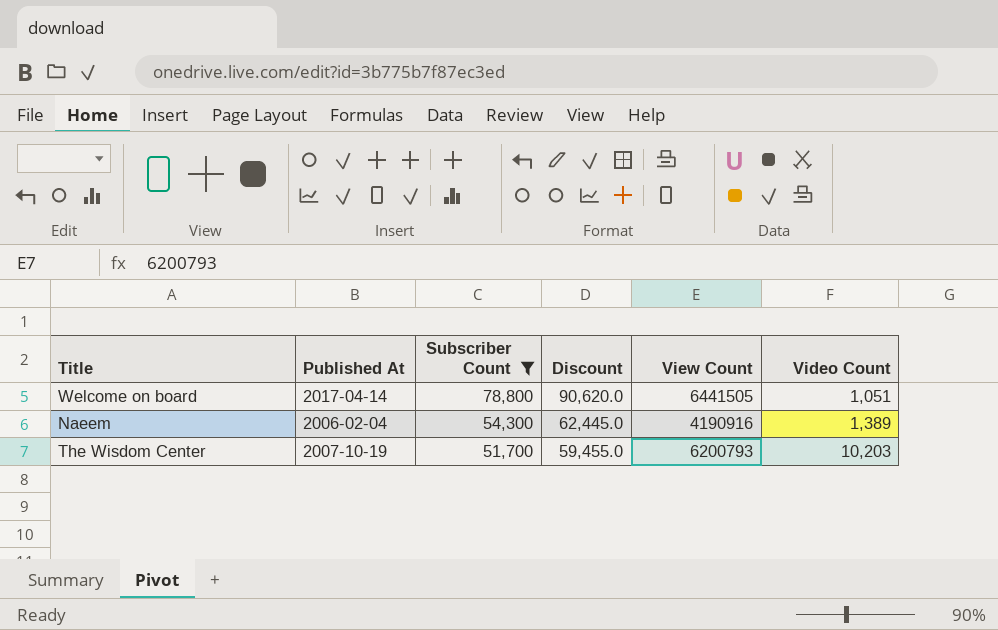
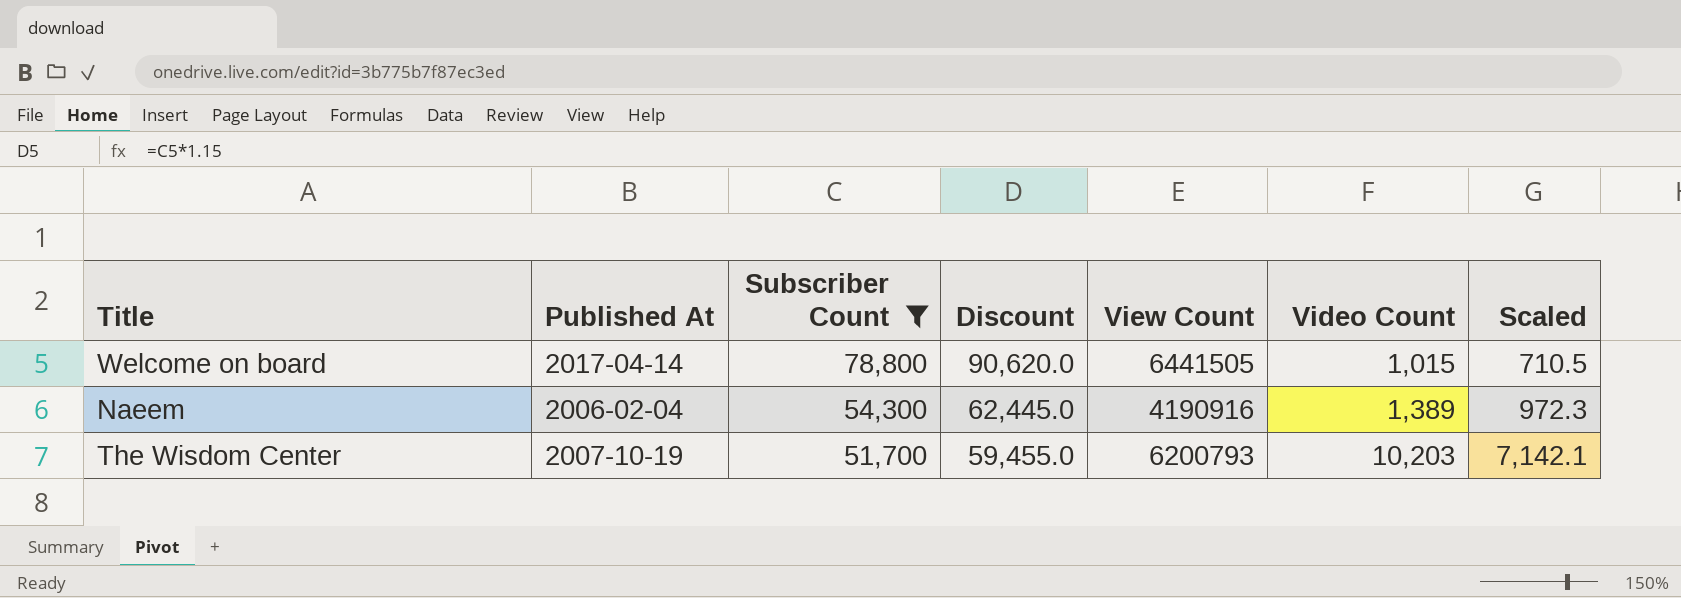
column Scaled | formula: none -> [Video Count] * 0.7
Welcome on board | Video Count: 1,051 -> 1,015

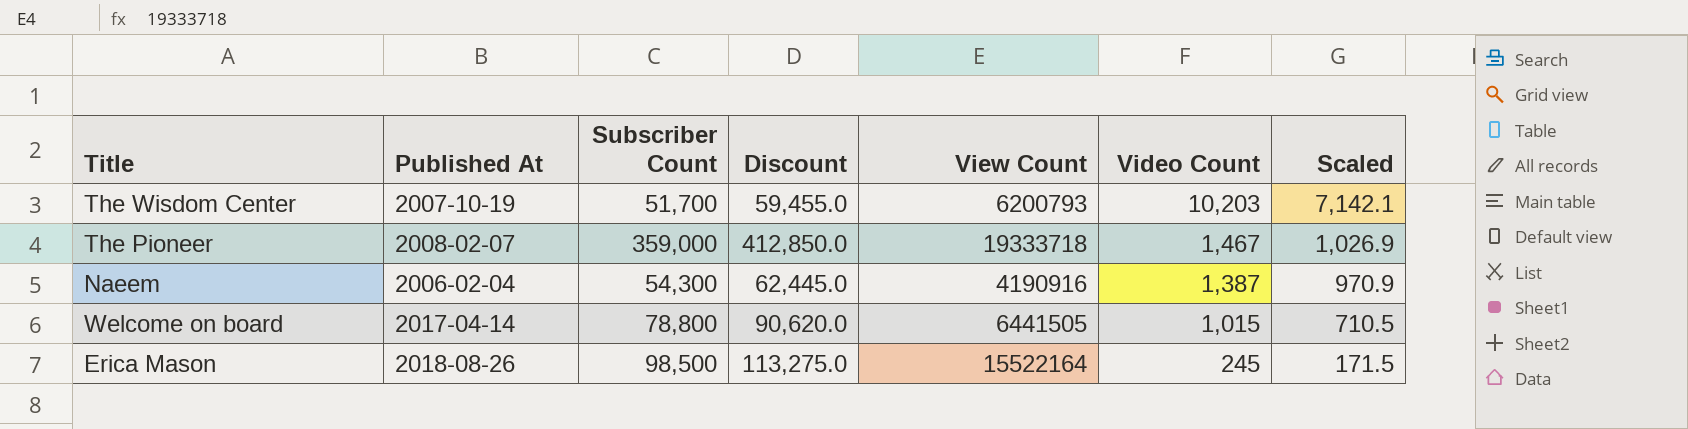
filter: Subscriber Count <= 78,800 -> none
row order: Subscriber Count descending -> Video Count descending
Naeem | Video Count: 1,389 -> 1,387
Naeem | Scaled: 972.3 -> 970.9

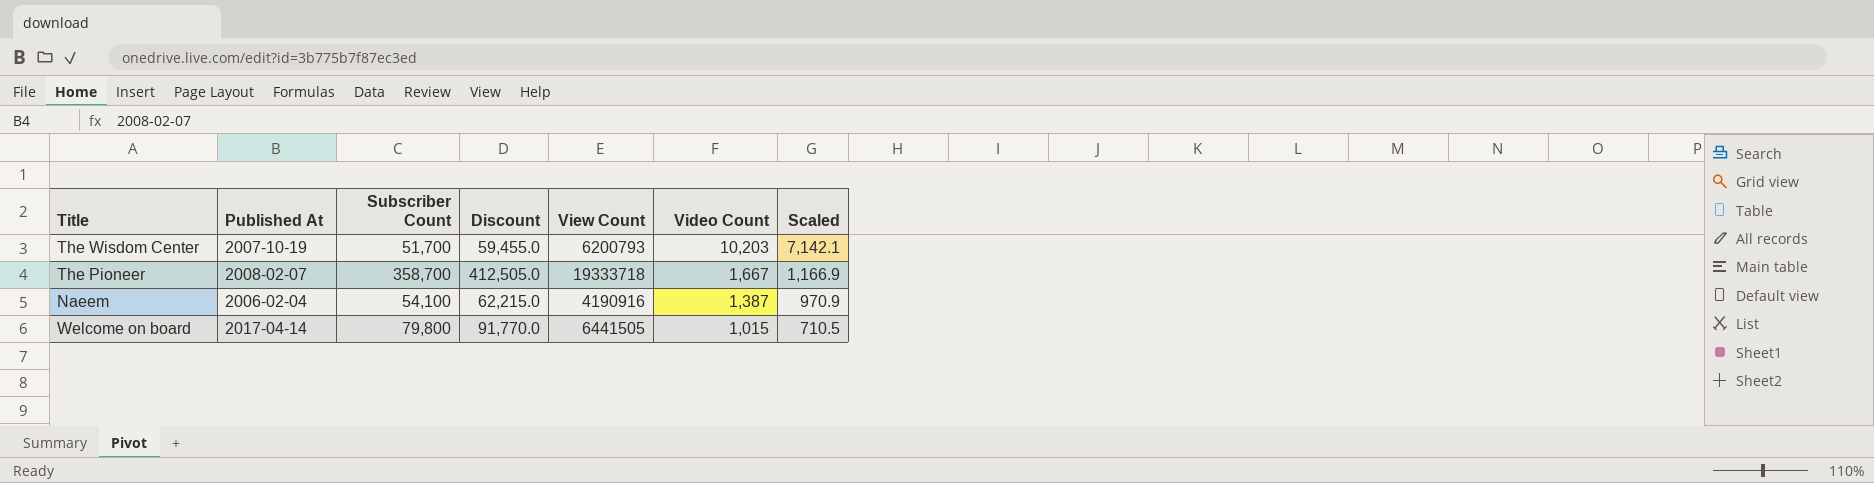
row Erica Mason: 2018-08-26 | 98,500 | 113,275.0 | 15522164 | 245 | 171.5 -> none
The Pioneer | Subscriber Count: 359,000 -> 358,700
The Pioneer | Discount: 412,850.0 -> 412,505.0
The Pioneer | Video Count: 1,467 -> 1,667
The Pioneer | Scaled: 1,026.9 -> 1,166.9
Naeem | Subscriber Count: 54,300 -> 54,100
Naeem | Discount: 62,445.0 -> 62,215.0
Welcome on board | Subscriber Count: 78,800 -> 79,800
Welcome on board | Discount: 90,620.0 -> 91,770.0

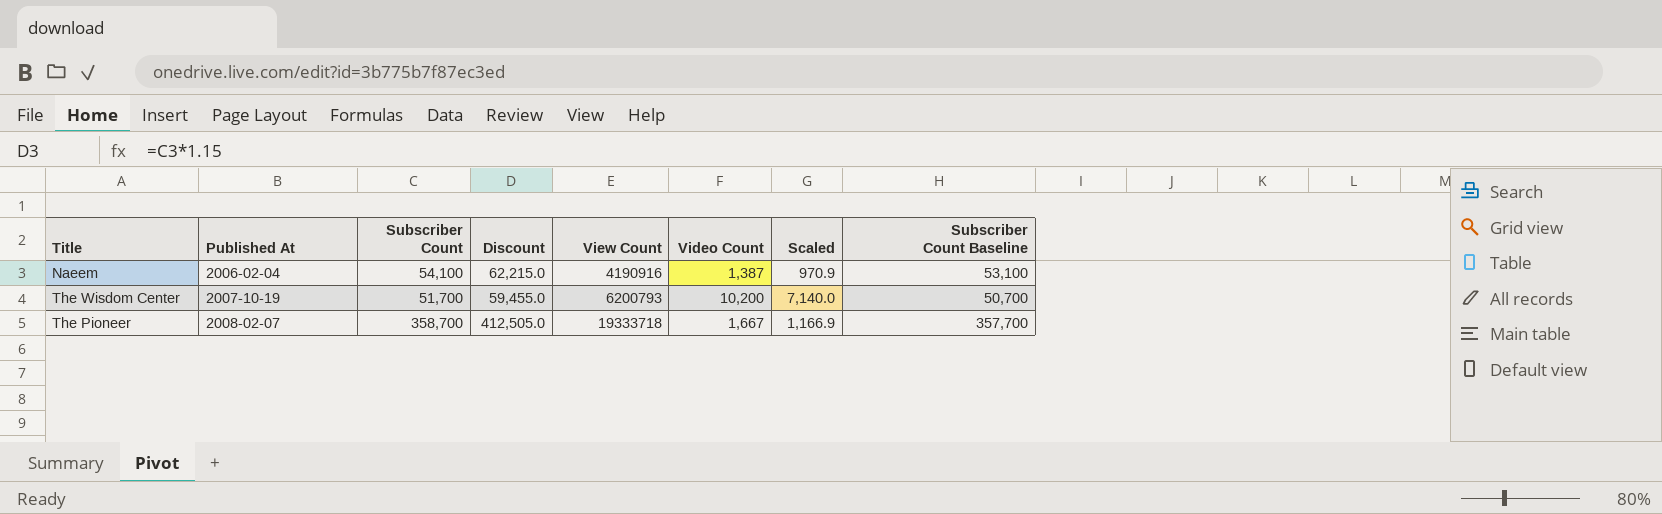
row order: Video Count descending -> Published At ascending
column Subscriber Count Baseline | formula: none -> [Subscriber Count] - 1000
row Welcome on board: 2017-04-14 | 79,800 | 91,770.0 | 6441505 | 1,015 | 710.5 -> none
The Wisdom Center | Video Count: 10,203 -> 10,200
The Wisdom Center | Scaled: 7,142.1 -> 7,140.0

